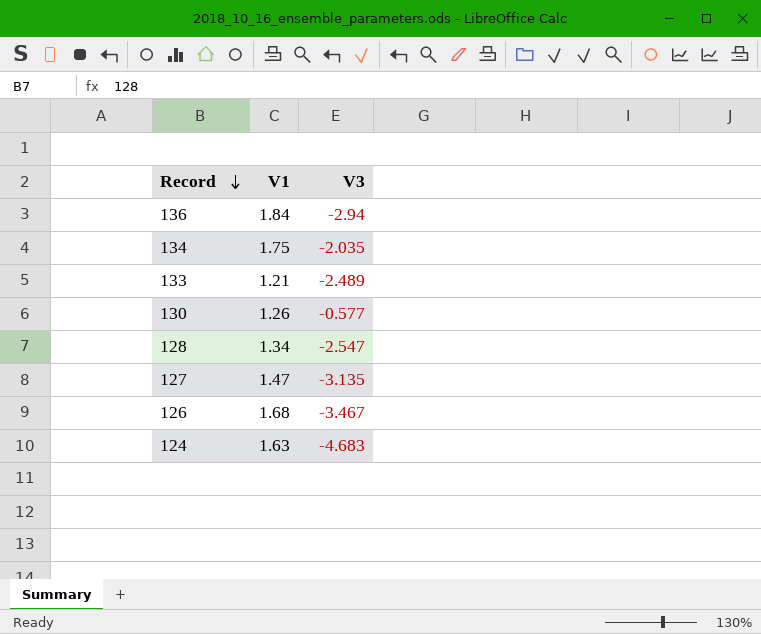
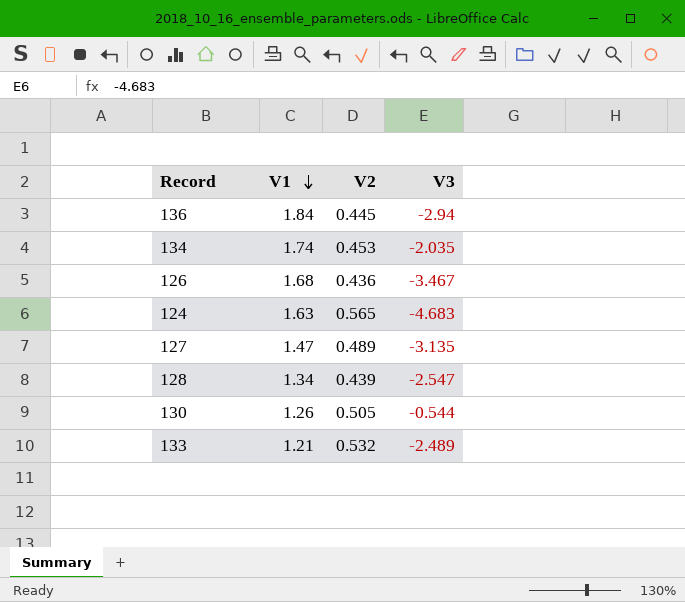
row order: Record descending -> V1 descending
column V2 | position: none -> 3
134 | V1: 1.75 -> 1.74
130 | V3: -0.577 -> -0.544

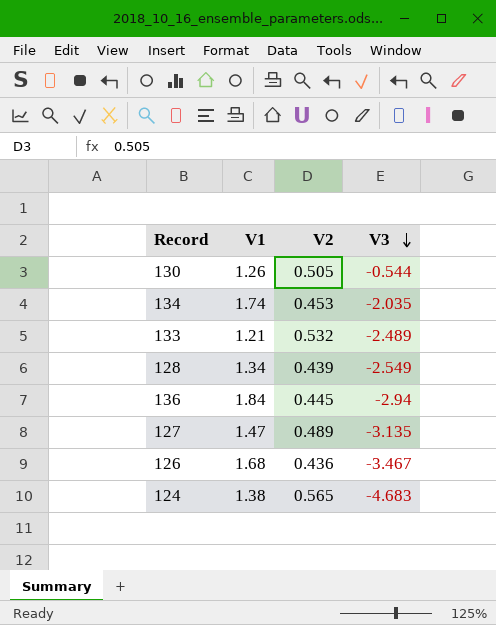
row order: V1 descending -> V3 descending
128 | V3: -2.547 -> -2.549
124 | V1: 1.63 -> 1.38

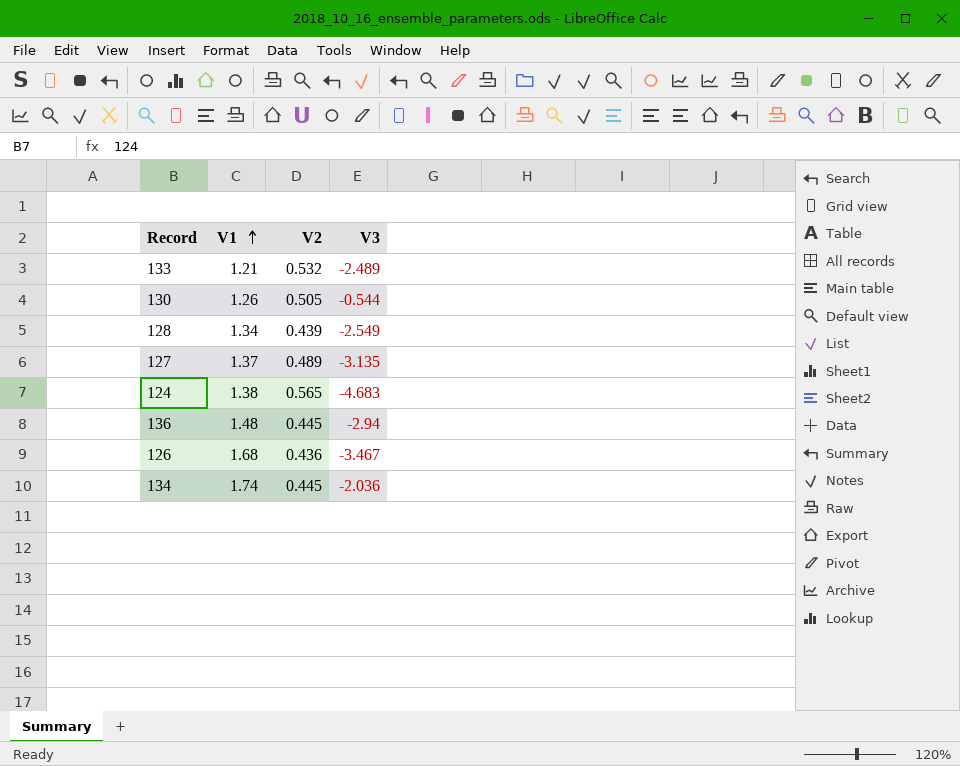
row order: V3 descending -> V1 ascending
127 | V1: 1.47 -> 1.37
136 | V1: 1.84 -> 1.48
134 | V2: 0.453 -> 0.445
134 | V3: -2.035 -> -2.036

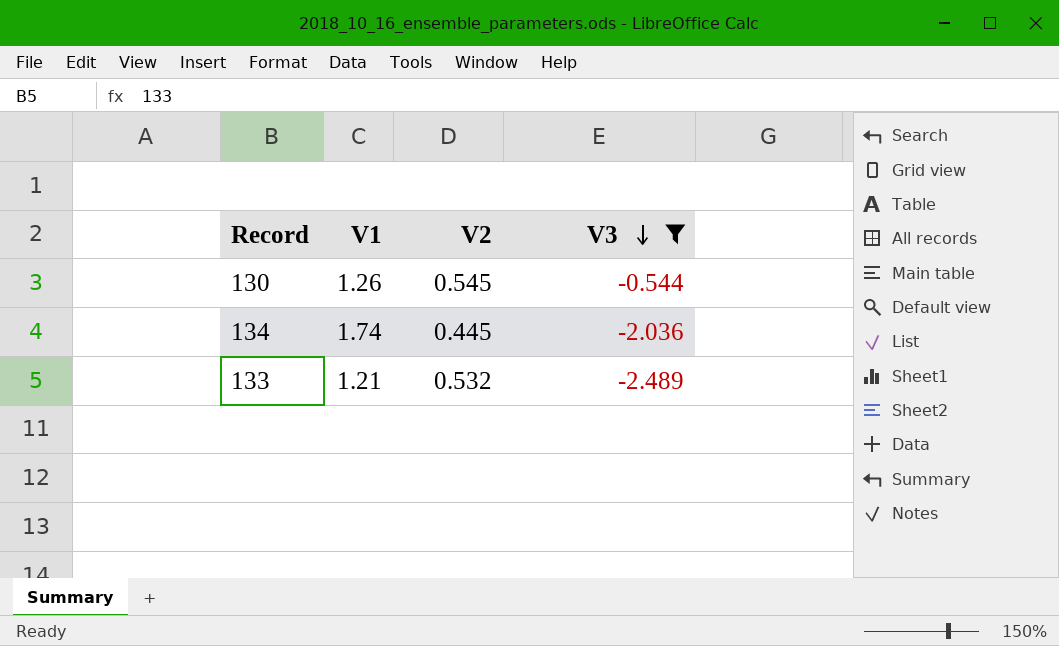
filter: none -> V3 >= -2.489
row order: V1 ascending -> V3 descending
130 | V2: 0.505 -> 0.545

